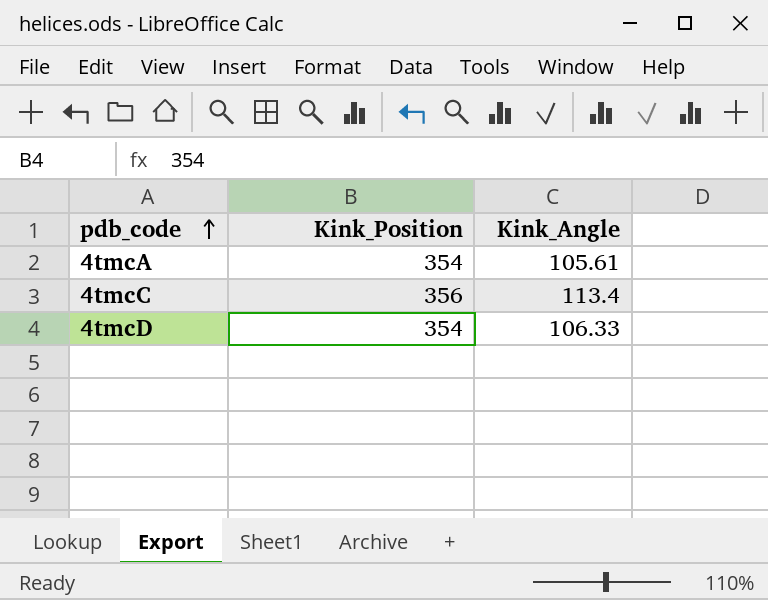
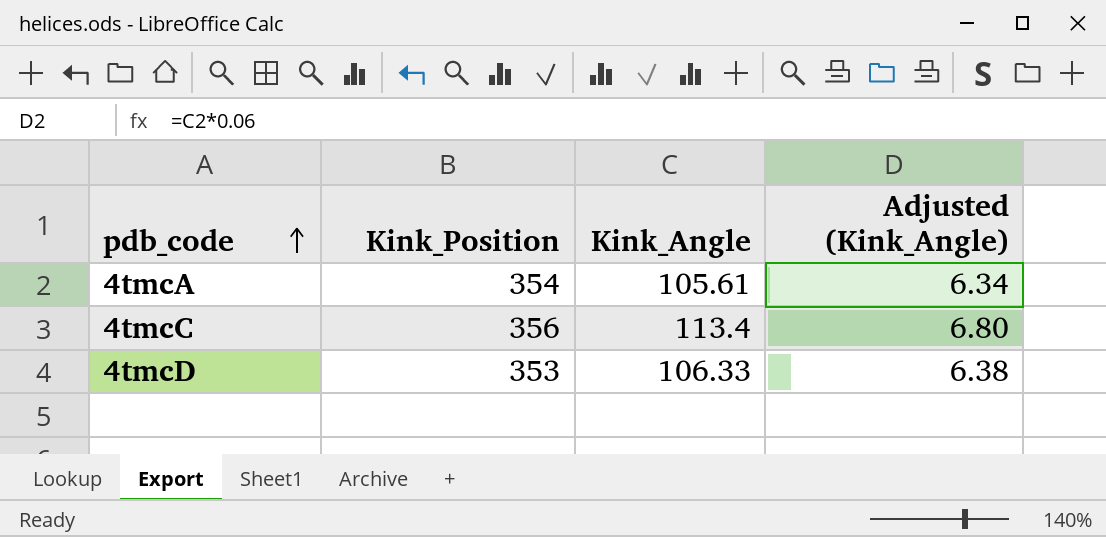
column Adjusted (Kink_Angle) | formula: none -> [Kink_Angle] * 0.06
4tmcD | Kink_Position: 354 -> 353

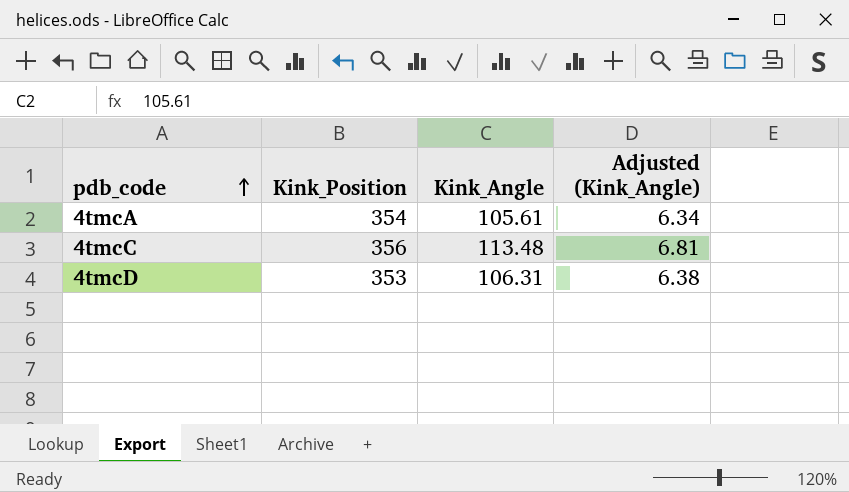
4tmcC | Kink_Angle: 113.4 -> 113.48
4tmcC | Adjusted (Kink_Angle): 6.80 -> 6.81
4tmcD | Kink_Angle: 106.33 -> 106.31

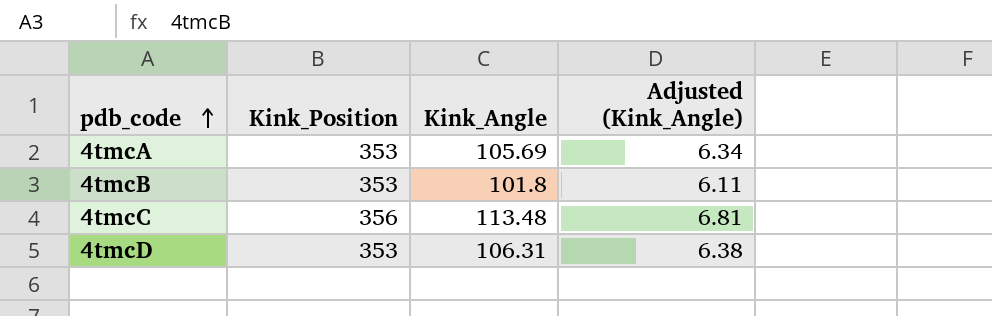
4tmcA | Kink_Position: 354 -> 353
4tmcA | Kink_Angle: 105.61 -> 105.69
row 4tmcB: none -> 353 | 101.8 | 6.11

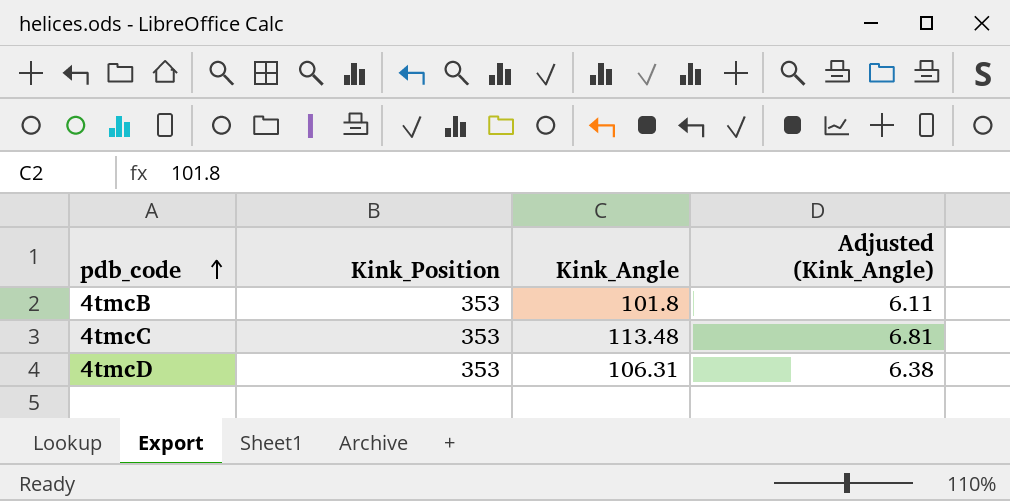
row 4tmcA: 353 | 105.69 | 6.34 -> none
4tmcC | Kink_Position: 356 -> 353

